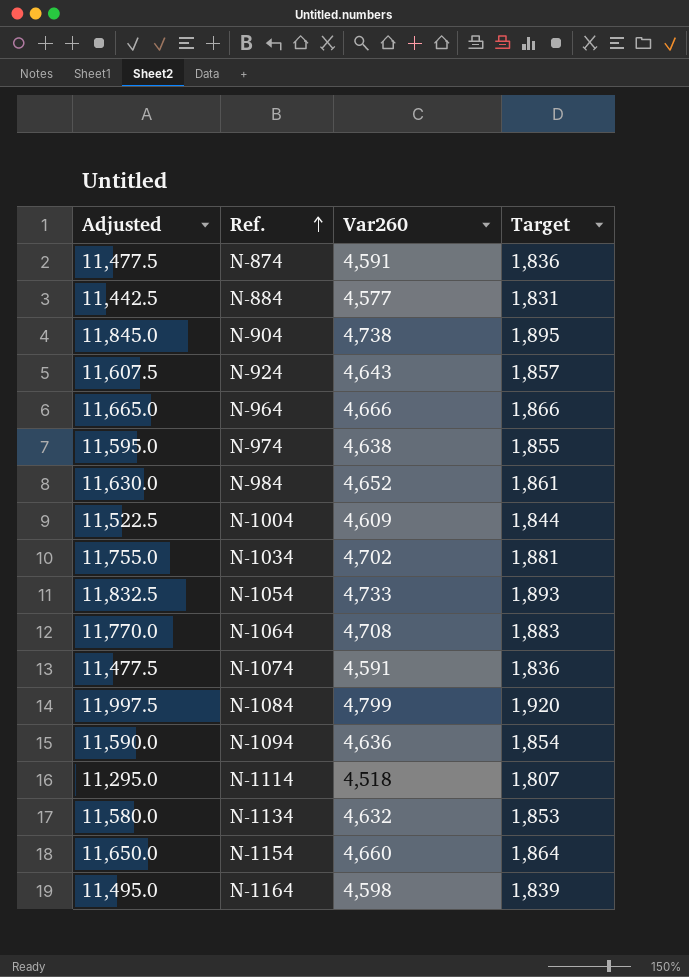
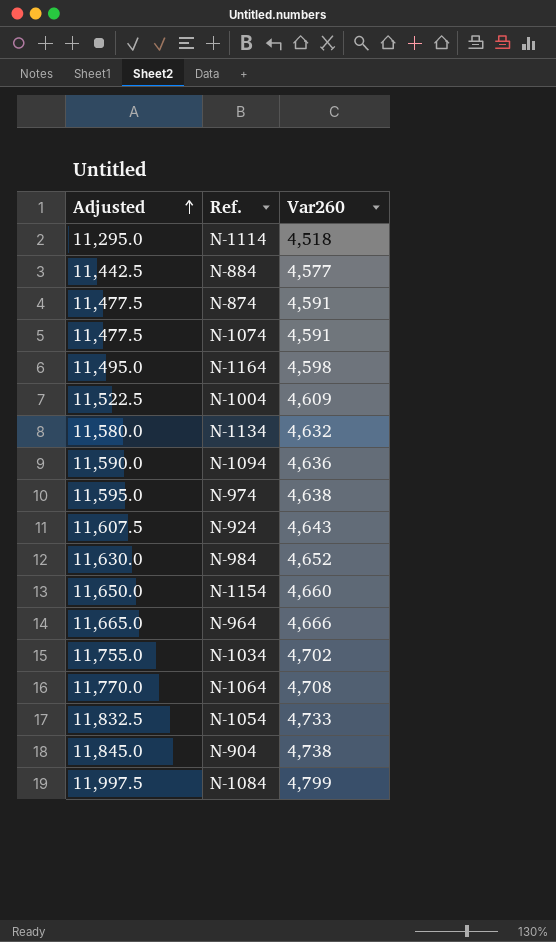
row order: Ref. ascending -> Adjusted ascending
column Target | formula: [Var260] * 0.4 -> none

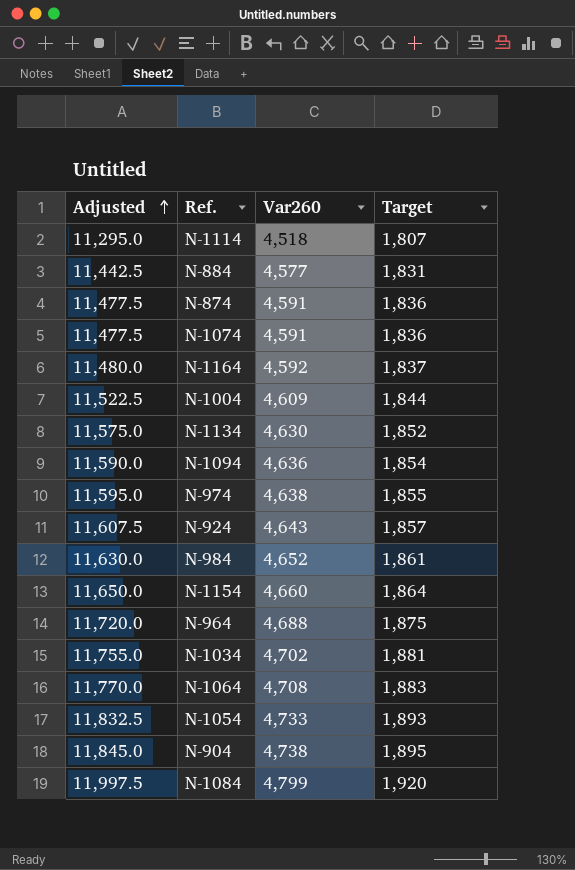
column Target | formula: none -> [Var260] * 0.4
N-1164 | Adjusted: 11,495.0 -> 11,480.0
N-1164 | Var260: 4,598 -> 4,592
N-1134 | Adjusted: 11,580.0 -> 11,575.0
N-1134 | Var260: 4,632 -> 4,630
N-964 | Adjusted: 11,665.0 -> 11,720.0
N-964 | Var260: 4,666 -> 4,688

